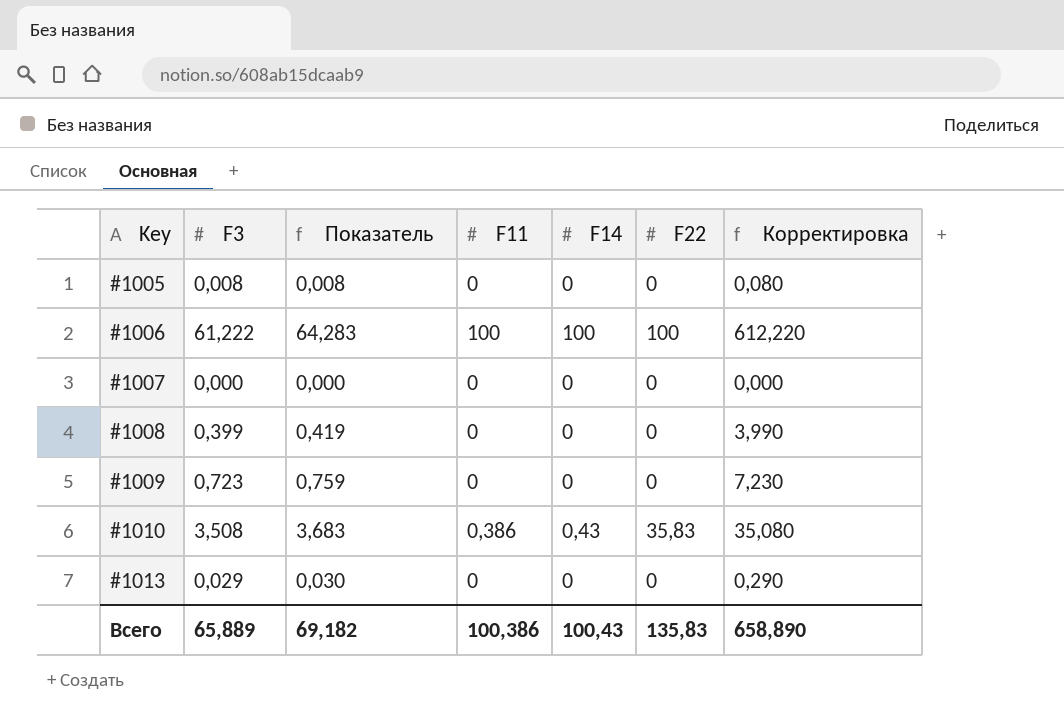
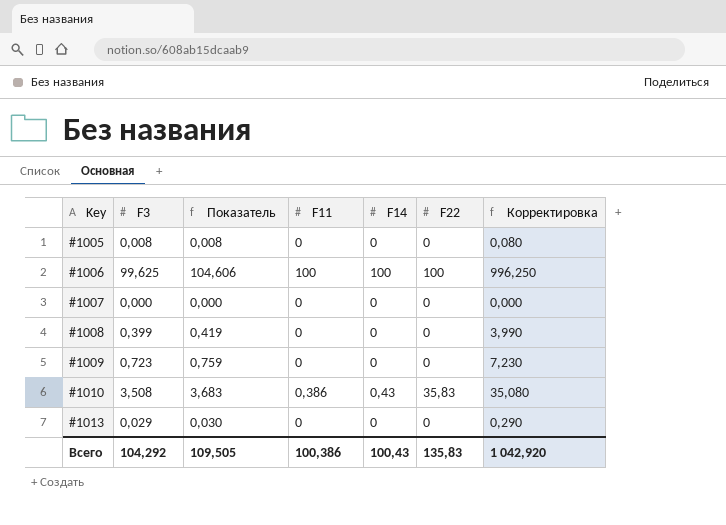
#1006 | F3: 61,222 -> 99,625
#1006 | Показатель: 64,283 -> 104,606
#1006 | Корректировка: 612,220 -> 996,250
Всего | F3: 65,889 -> 104,292
Всего | Показатель: 69,182 -> 109,505
Всего | Корректировка: 658,890 -> 1 042,920

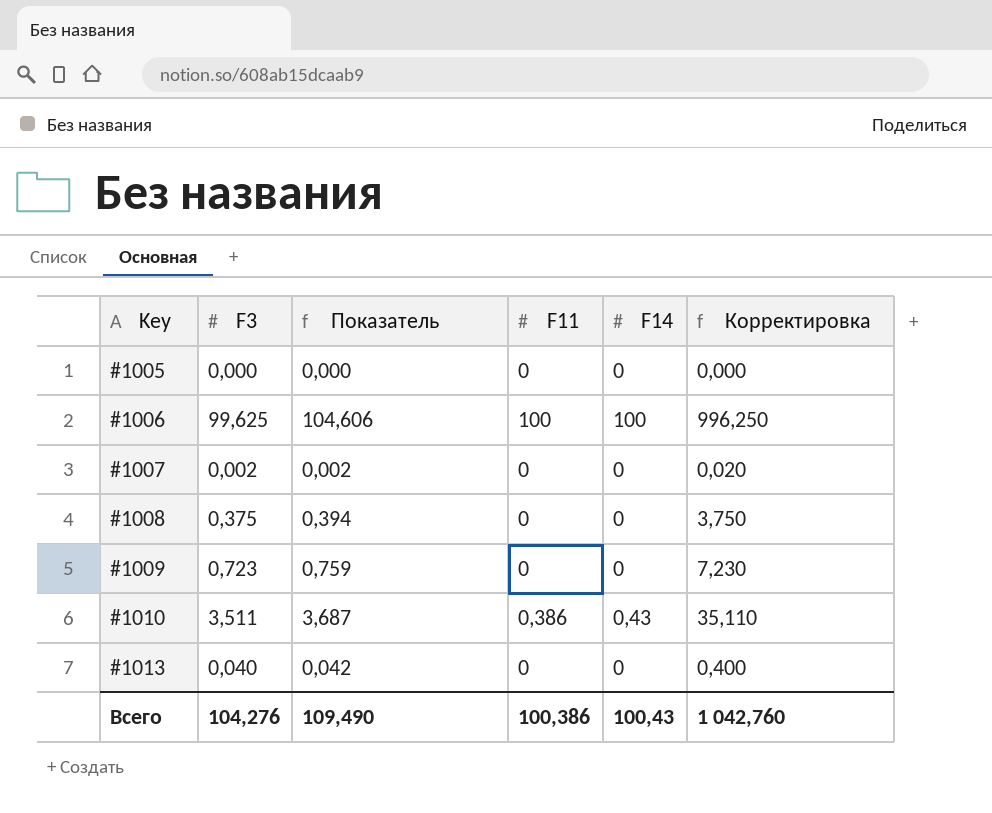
column F22 | position: 6 -> none
#1005 | F3: 0,008 -> 0,000
#1005 | Показатель: 0,008 -> 0,000
#1005 | Корректировка: 0,080 -> 0,000
#1007 | F3: 0,000 -> 0,002
#1007 | Показатель: 0,000 -> 0,002
#1007 | Корректировка: 0,000 -> 0,020
#1008 | F3: 0,399 -> 0,375
#1008 | Показатель: 0,419 -> 0,394
#1008 | Корректировка: 3,990 -> 3,750
#1010 | F3: 3,508 -> 3,511
#1010 | Показатель: 3,683 -> 3,687
#1010 | Корректировка: 35,080 -> 35,110
#1013 | F3: 0,029 -> 0,040
#1013 | Показатель: 0,030 -> 0,042
#1013 | Корректировка: 0,290 -> 0,400
Всего | F3: 104,292 -> 104,276
Всего | Показатель: 109,505 -> 109,490
Всего | Корректировка: 1 042,920 -> 1 042,760

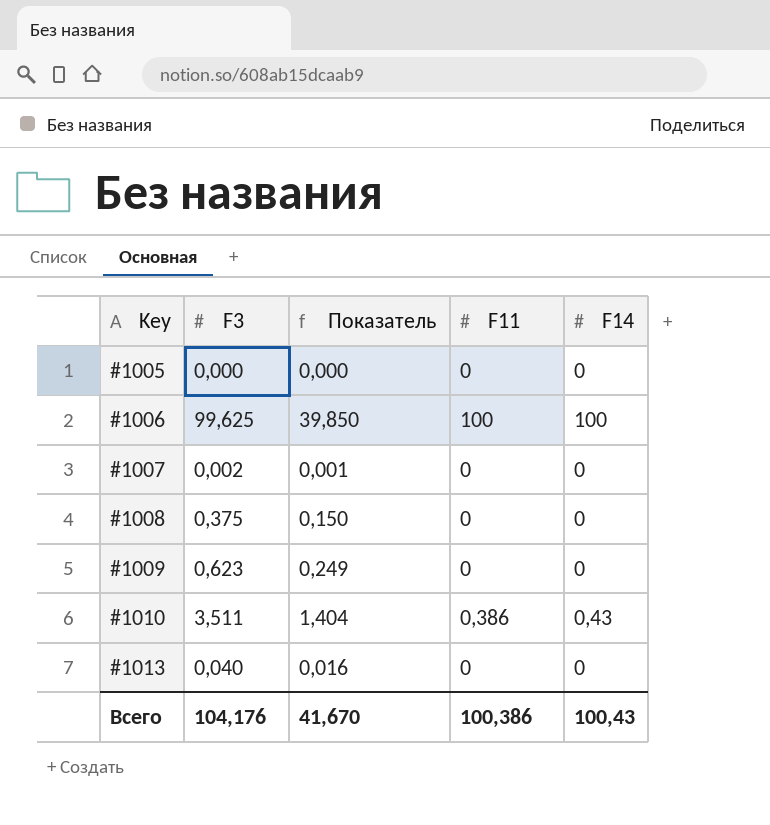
column Корректировка | formula: [F3] * 10 -> none
column Показатель | formula: [F3] * 1,05 -> [F3] * 0,4
#1009 | F3: 0,723 -> 0,623
Всего | F3: 104,276 -> 104,176
Всего | Показатель: 109,490 -> 41,670

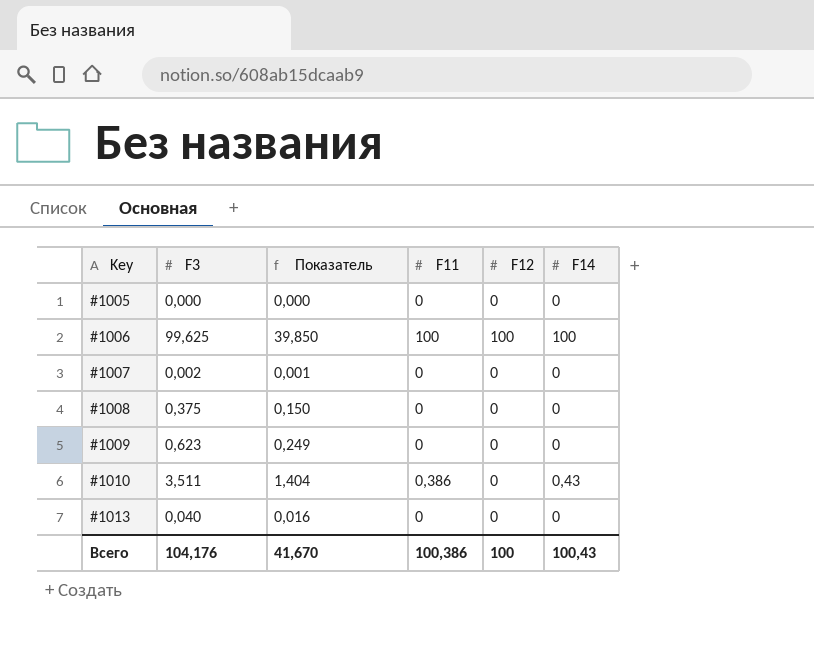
column F12 | position: none -> 5

